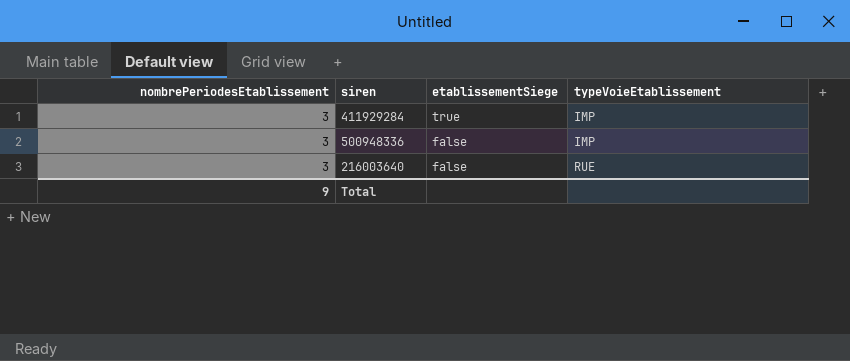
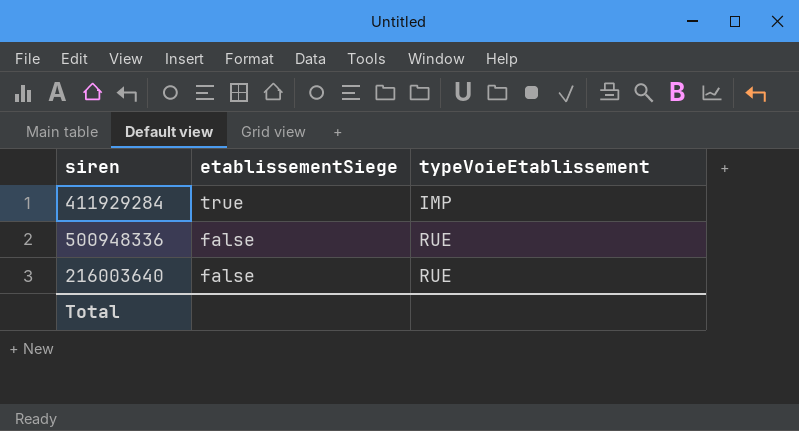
column nombrePeriodesEtablissement | position: 1 -> none
500948336 | typeVoieEtablissement: IMP -> RUE

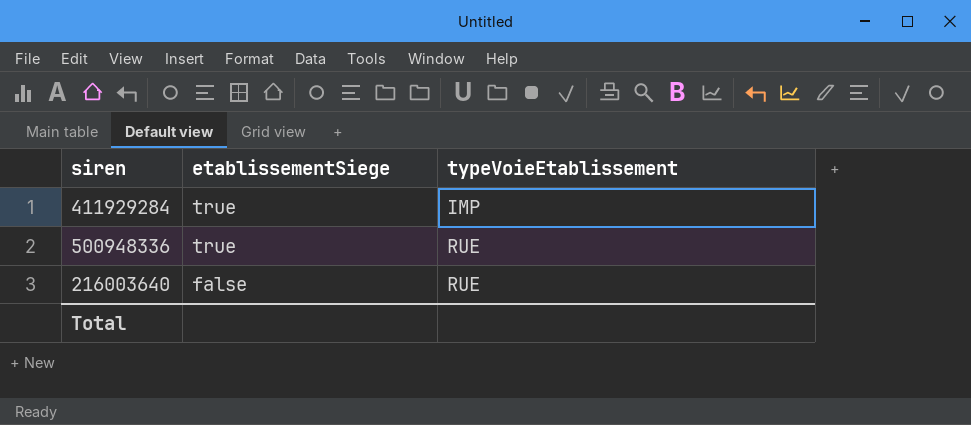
500948336 | etablissementSiege: false -> true

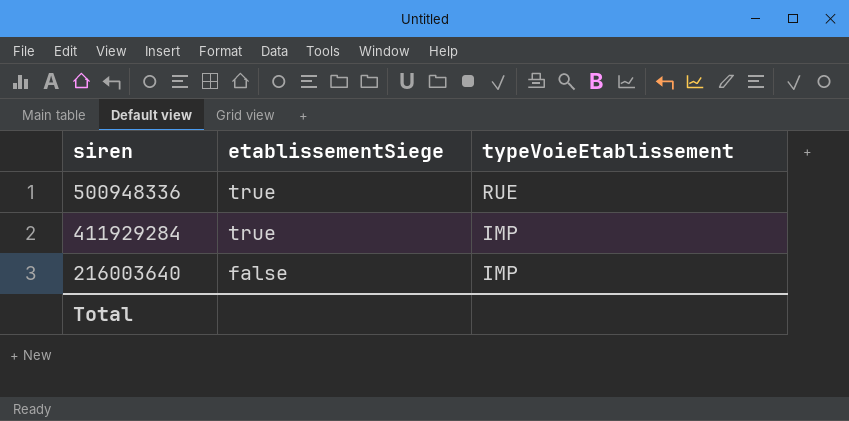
row order: etablissementSiege descending -> siren descending
216003640 | typeVoieEtablissement: RUE -> IMP

